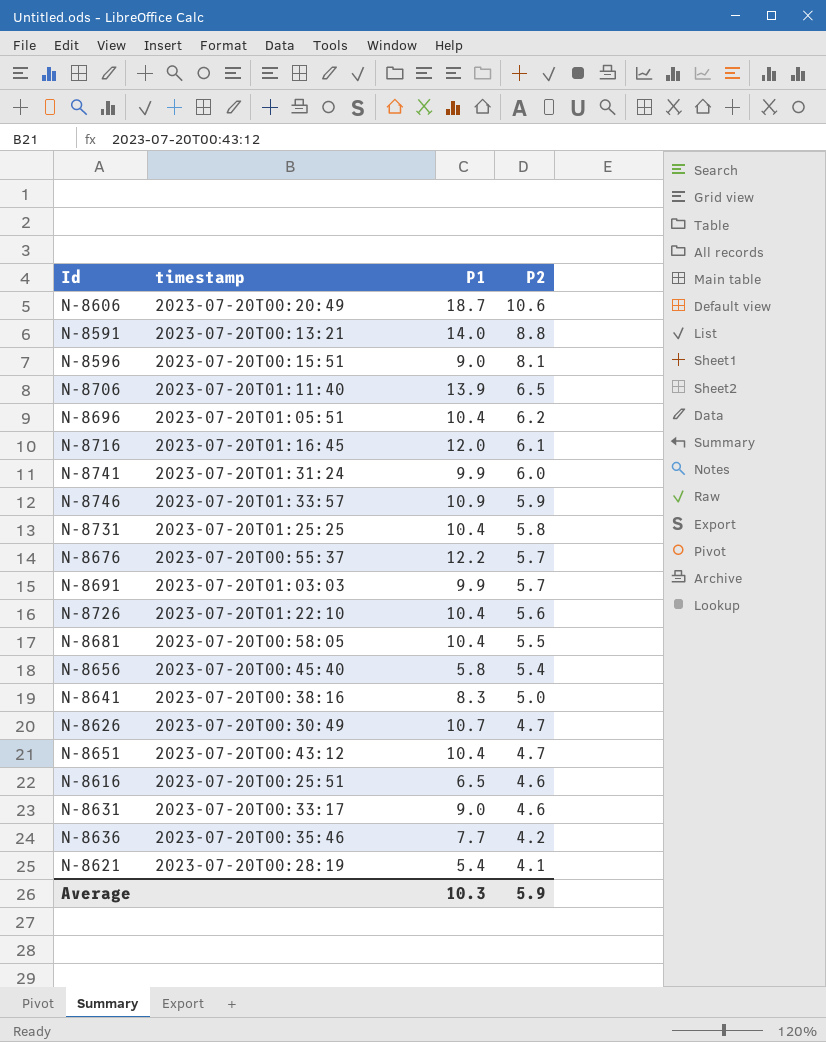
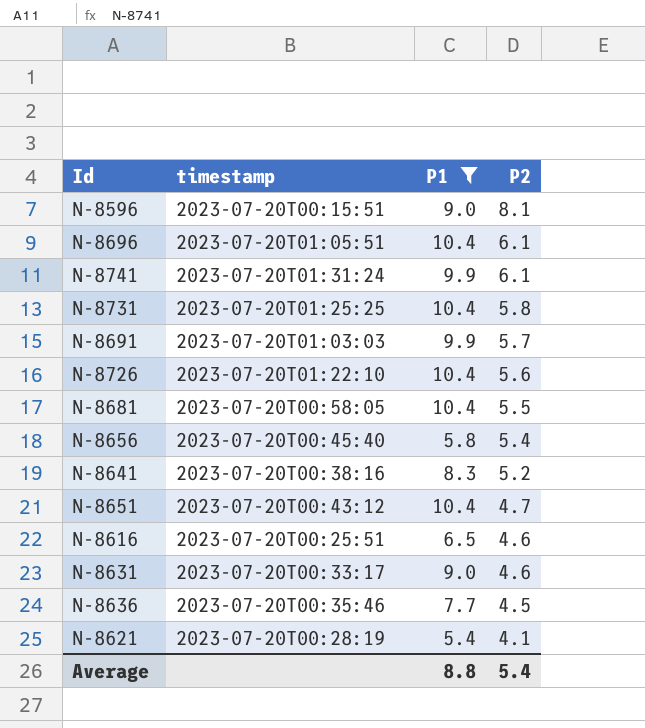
filter: none -> P1 <= 10.4
N-8696 | P2: 6.2 -> 6.1
N-8741 | P2: 6.0 -> 6.1
N-8641 | P2: 5.0 -> 5.2
N-8636 | P2: 4.2 -> 4.5
Average | P1: 10.3 -> 8.8
Average | P2: 5.9 -> 5.4

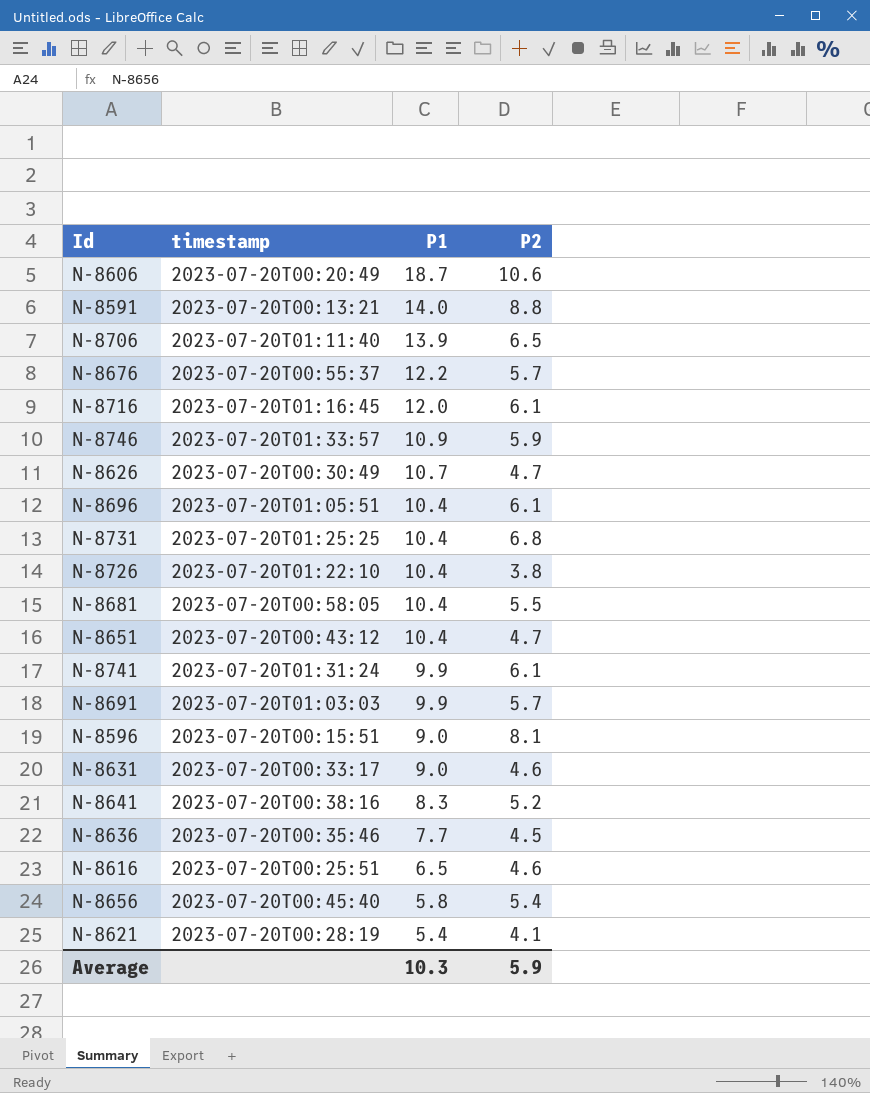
filter: P1 <= 10.4 -> none
row order: P2 descending -> P1 descending
N-8731 | P2: 5.8 -> 6.8
N-8726 | P2: 5.6 -> 3.8
Average | P1: 8.8 -> 10.3
Average | P2: 5.4 -> 5.9

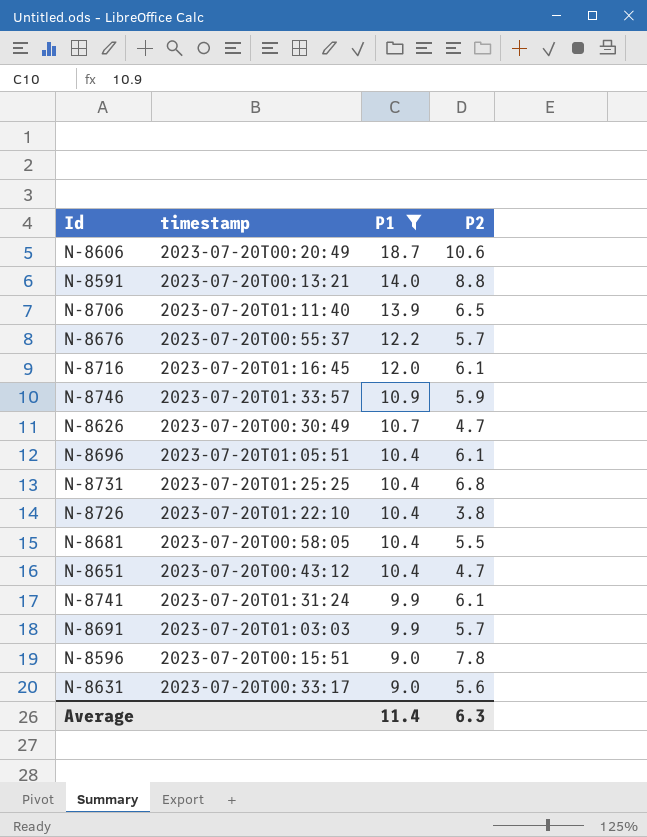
filter: none -> P1 >= 9.0
N-8596 | P2: 8.1 -> 7.8
N-8631 | P2: 4.6 -> 5.6
Average | P1: 10.3 -> 11.4
Average | P2: 5.9 -> 6.3

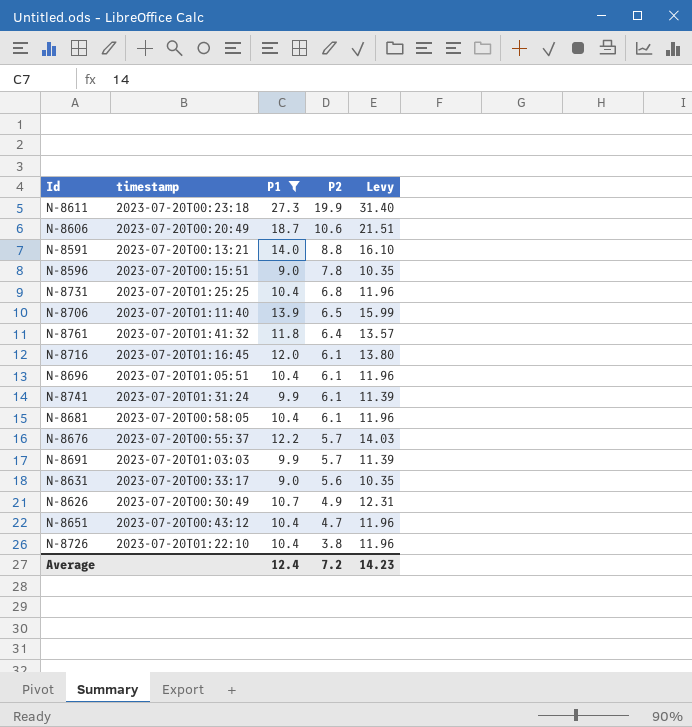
row order: P1 descending -> P2 descending
column Levy | formula: none -> [P1] * 1.15
row N-8746: 2023-07-20T01:33:57 | 10.9 | 5.9 -> none
row N-8611: none -> 2023-07-20T00:23:18 | 27.3 | 19.9 | 31.40
row N-8761: none -> 2023-07-20T01:41:32 | 11.8 | 6.4 | 13.57
N-8681 | P2: 5.5 -> 6.1
N-8626 | P2: 4.7 -> 4.9
Average | P1: 11.4 -> 12.4
Average | P2: 6.3 -> 7.2

